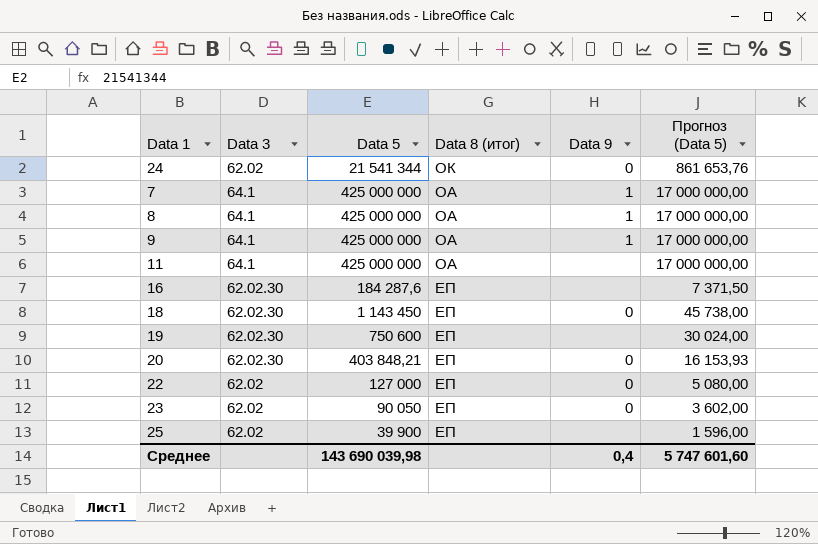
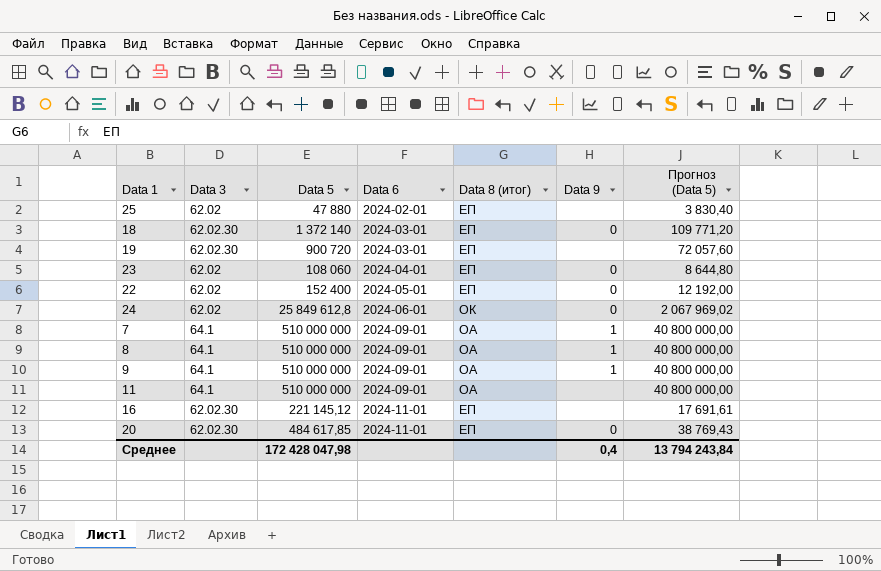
row order: Data 8 (итог) descending -> Data 6 ascending
column Data 6 | position: none -> 4
column Прогноз (Data 5) | formula: [Data 5] * 0,04 -> [Data 5] * 0,08
25 | Data 5: 39 900 -> 47 880
18 | Data 5: 1 143 450 -> 1 372 140
19 | Data 5: 750 600 -> 900 720
23 | Data 5: 90 050 -> 108 060
22 | Data 5: 127 000 -> 152 400
24 | Data 5: 21 541 344 -> 25 849 612,8
7 | Data 5: 425 000 000 -> 510 000 000
8 | Data 5: 425 000 000 -> 510 000 000
9 | Data 5: 425 000 000 -> 510 000 000
11 | Data 5: 425 000 000 -> 510 000 000
16 | Data 5: 184 287,6 -> 221 145,12
20 | Data 5: 403 848,21 -> 484 617,85
Среднее | Data 5: 143 690 039,98 -> 172 428 047,98
Среднее | Прогноз (Data 5): 5 747 601,60 -> 13 794 243,84

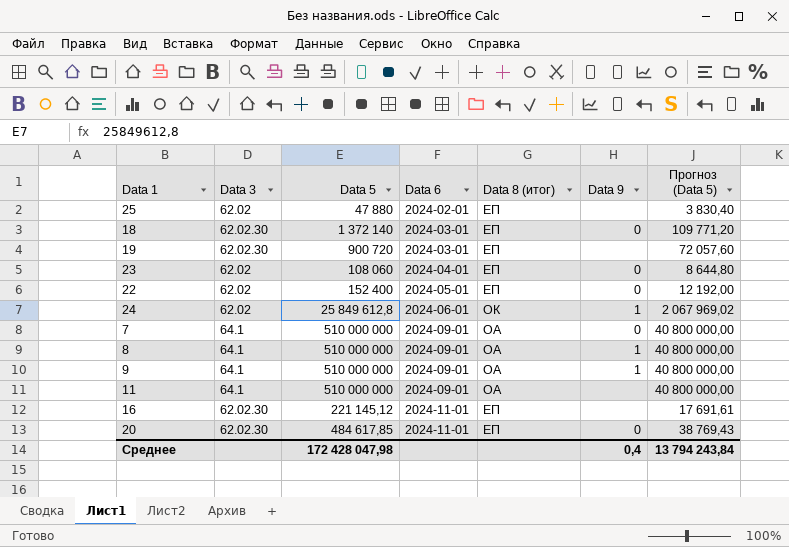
24 | Data 9: 0 -> 1
7 | Data 9: 1 -> 0

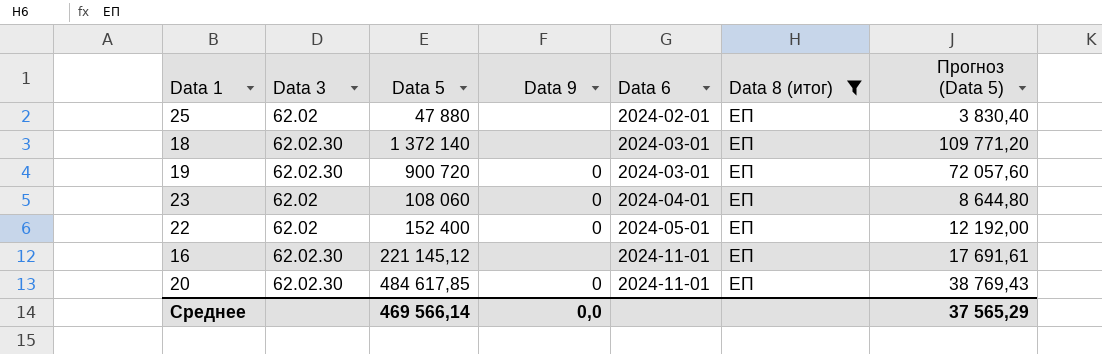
filter: none -> Data 8 (итог) = ЕП
column Data 9 | position: 6 -> 4
18 | Data 9: 0 -> none
19 | Data 9: none -> 0
Среднее | Data 5: 172 428 047,98 -> 469 566,14
Среднее | Data 9: 0,4 -> 0,0
Среднее | Прогноз (Data 5): 13 794 243,84 -> 37 565,29

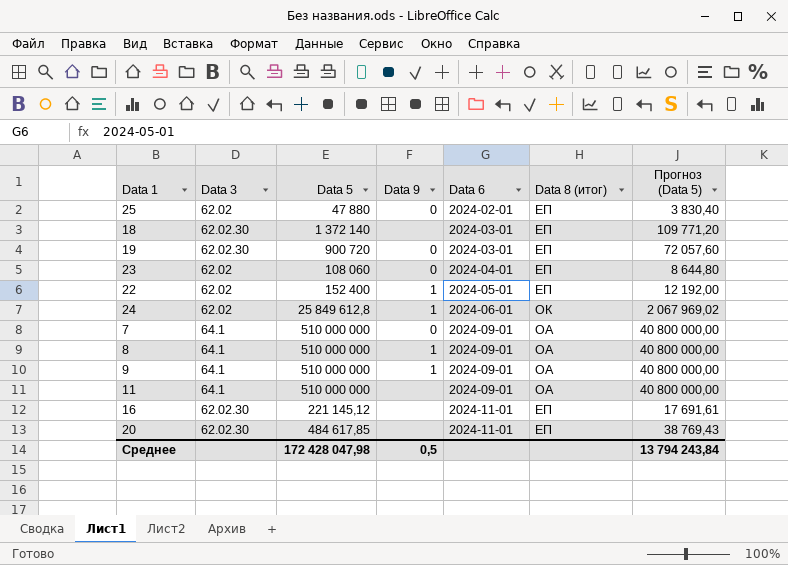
filter: Data 8 (итог) = ЕП -> none
25 | Data 9: none -> 0
22 | Data 9: 0 -> 1
20 | Data 9: 0 -> none
Среднее | Data 5: 469 566,14 -> 172 428 047,98
Среднее | Data 9: 0,0 -> 0,5
Среднее | Прогноз (Data 5): 37 565,29 -> 13 794 243,84

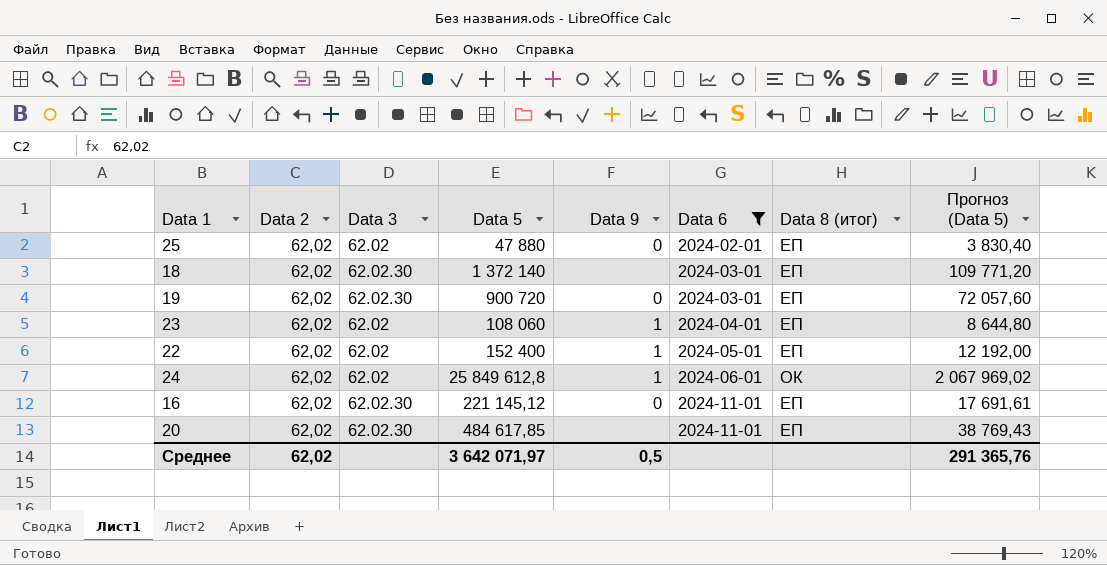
filter: none -> Data 6 != 2024-09-01
column Data 2 | position: none -> 2
23 | Data 9: 0 -> 1
16 | Data 9: none -> 0
Среднее | Data 5: 172 428 047,98 -> 3 642 071,97
Среднее | Прогноз (Data 5): 13 794 243,84 -> 291 365,76

